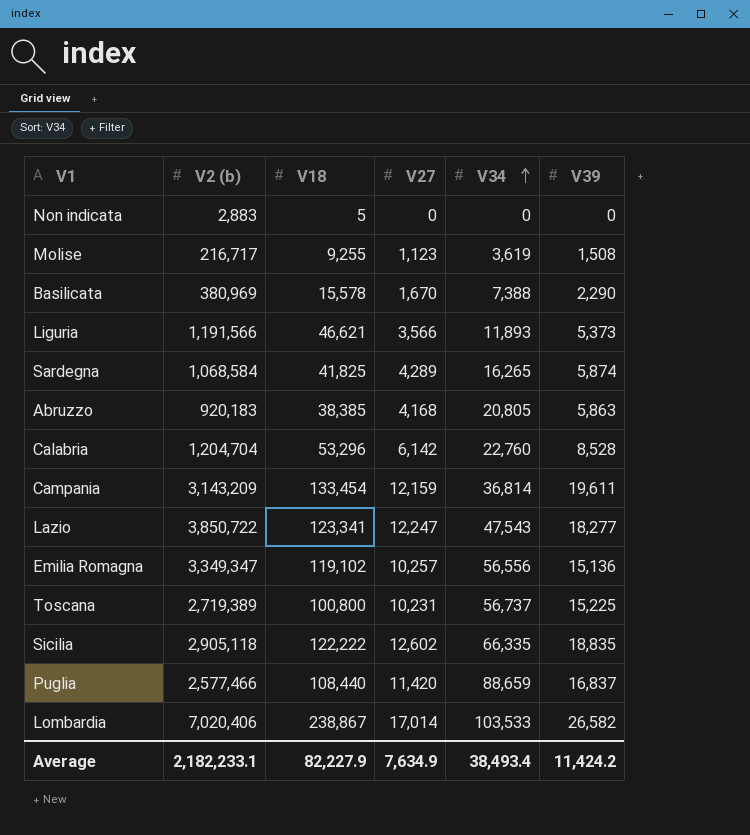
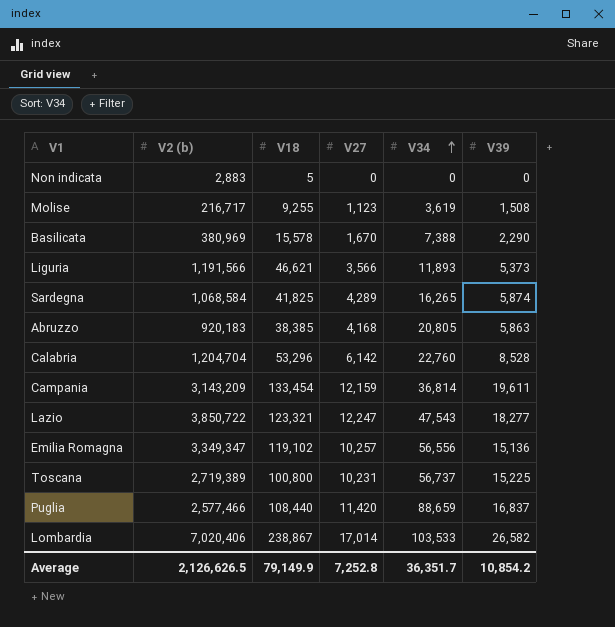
row Sicilia: 2,905,118 | 122,222 | 12,602 | 66,335 | 18,835 -> none
Lazio | V18: 123,341 -> 123,321
Average | V2 (b): 2,182,233.1 -> 2,126,626.5
Average | V18: 82,227.9 -> 79,149.9
Average | V27: 7,634.9 -> 7,252.8
Average | V34: 38,493.4 -> 36,351.7
Average | V39: 11,424.2 -> 10,854.2

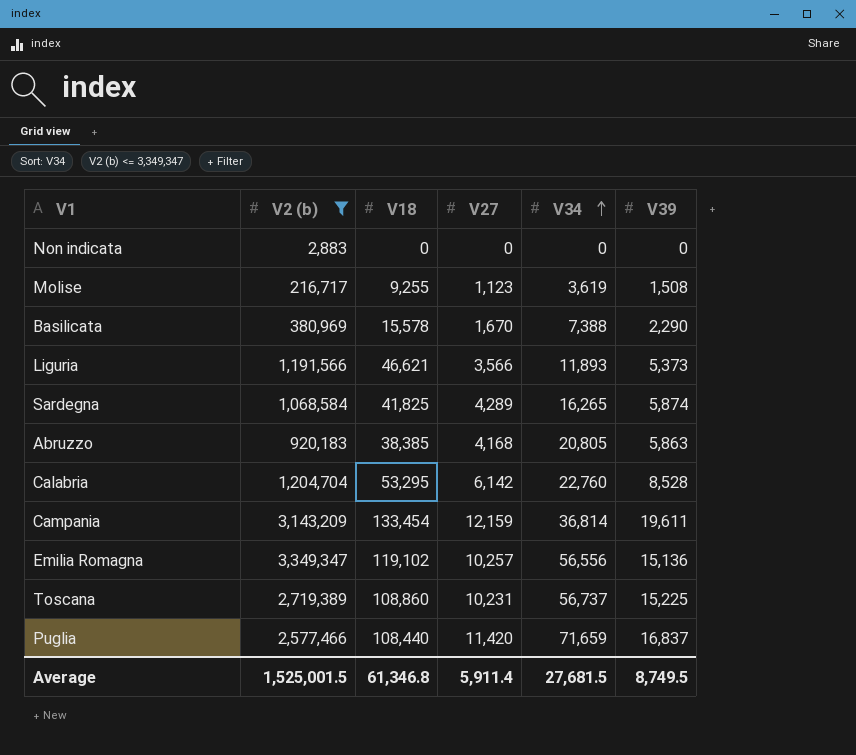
filter: none -> V2 (b) <= 3,349,347
Non indicata | V18: 5 -> 0
Calabria | V18: 53,296 -> 53,295
Toscana | V18: 100,800 -> 108,860
Puglia | V34: 88,659 -> 71,659
Average | V2 (b): 2,126,626.5 -> 1,525,001.5
Average | V18: 79,149.9 -> 61,346.8
Average | V27: 7,252.8 -> 5,911.4
Average | V34: 36,351.7 -> 27,681.5
Average | V39: 10,854.2 -> 8,749.5

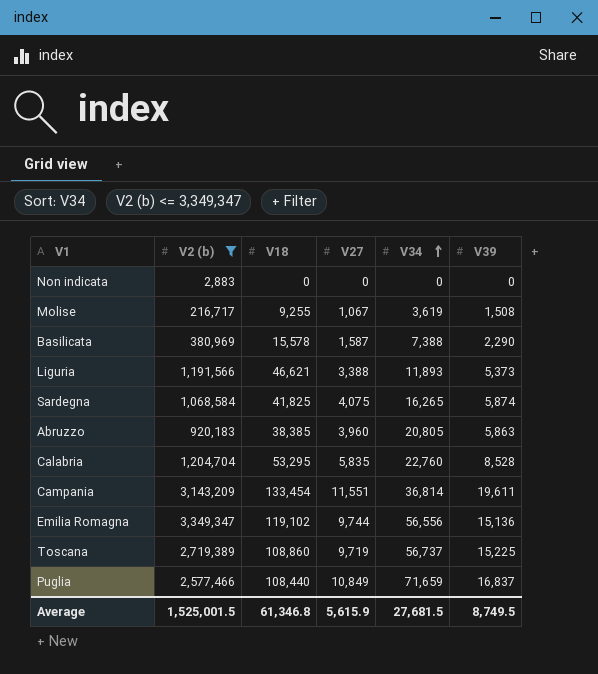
Molise | V27: 1,123 -> 1,067
Basilicata | V27: 1,670 -> 1,587
Liguria | V27: 3,566 -> 3,388
Sardegna | V27: 4,289 -> 4,075
Abruzzo | V27: 4,168 -> 3,960
Calabria | V27: 6,142 -> 5,835
Campania | V27: 12,159 -> 11,551
Emilia Romagna | V27: 10,257 -> 9,744
Toscana | V27: 10,231 -> 9,719
Puglia | V27: 11,420 -> 10,849
Average | V27: 5,911.4 -> 5,615.9

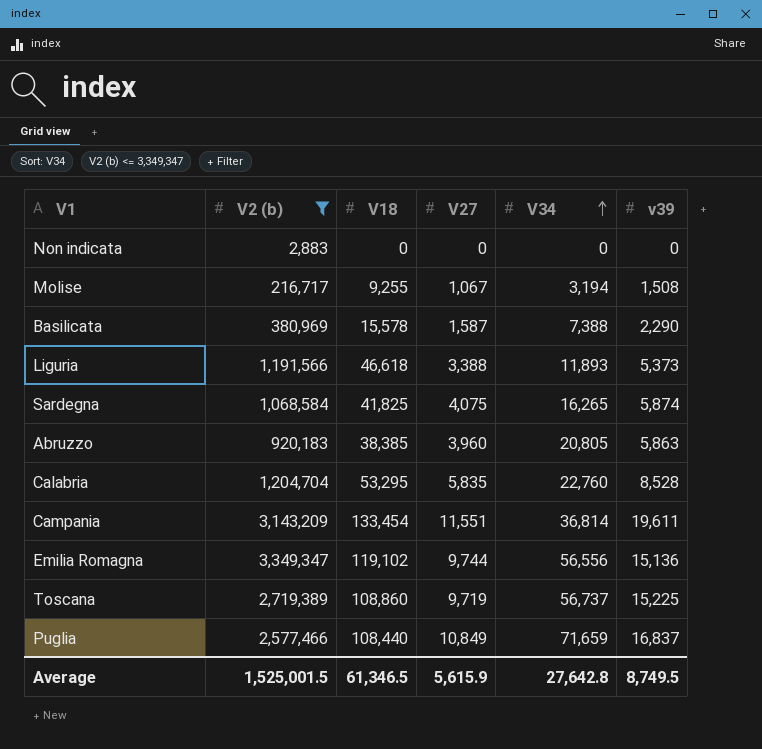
column name: V39 -> v39
Molise | V34: 3,619 -> 3,194
Liguria | V18: 46,621 -> 46,618
Average | V18: 61,346.8 -> 61,346.5
Average | V34: 27,681.5 -> 27,642.8

